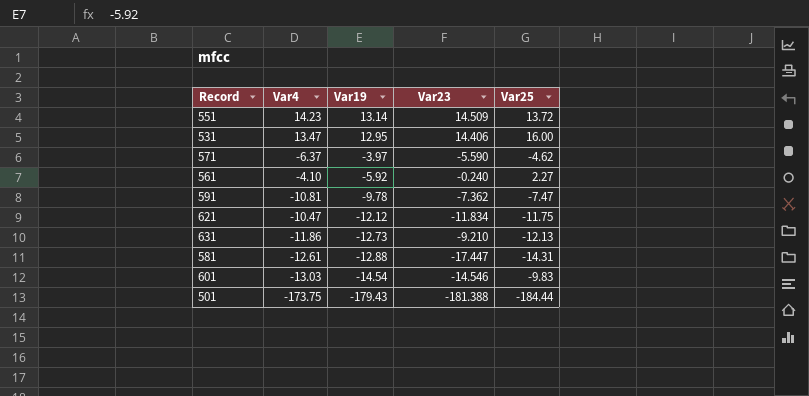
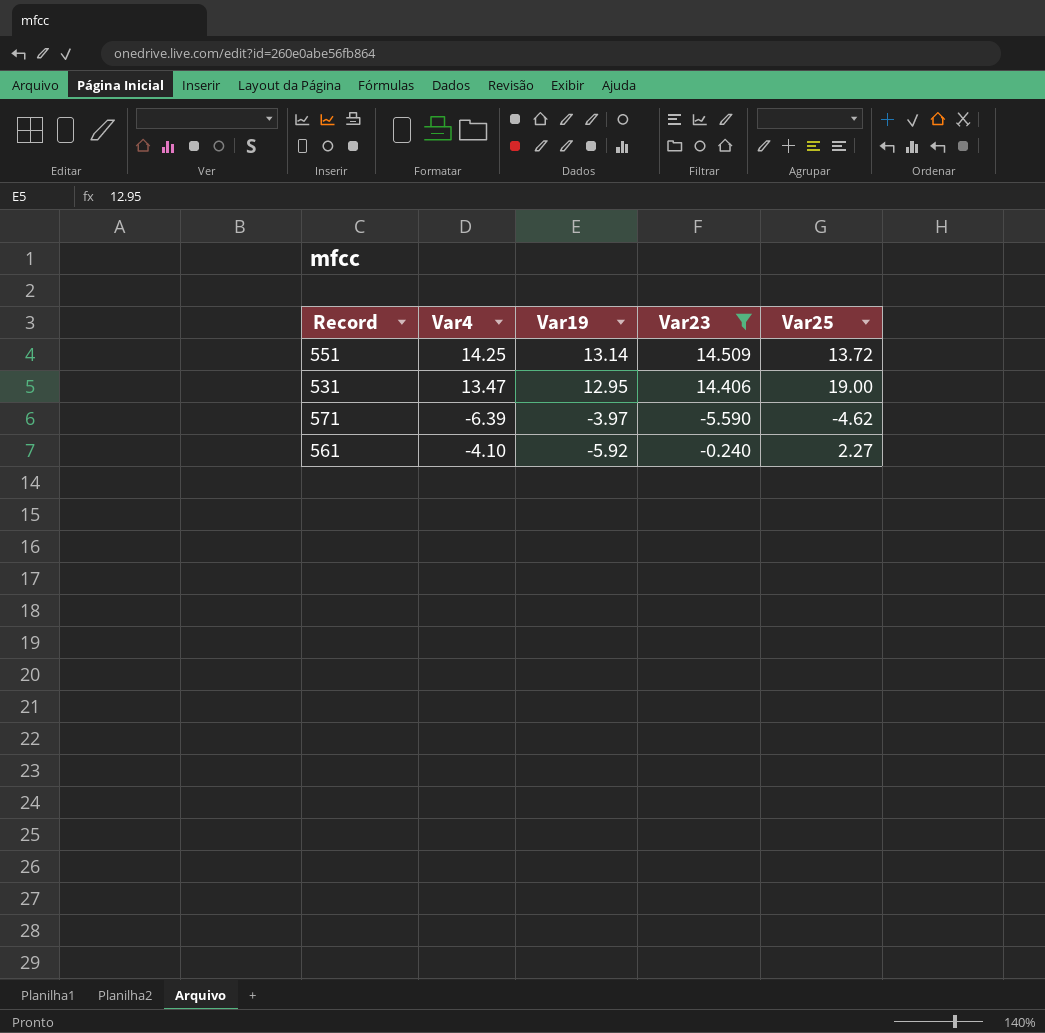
filter: none -> Var23 >= -5.590
551 | Var4: 14.23 -> 14.25
531 | Var25: 16.00 -> 19.00
571 | Var4: -6.37 -> -6.39

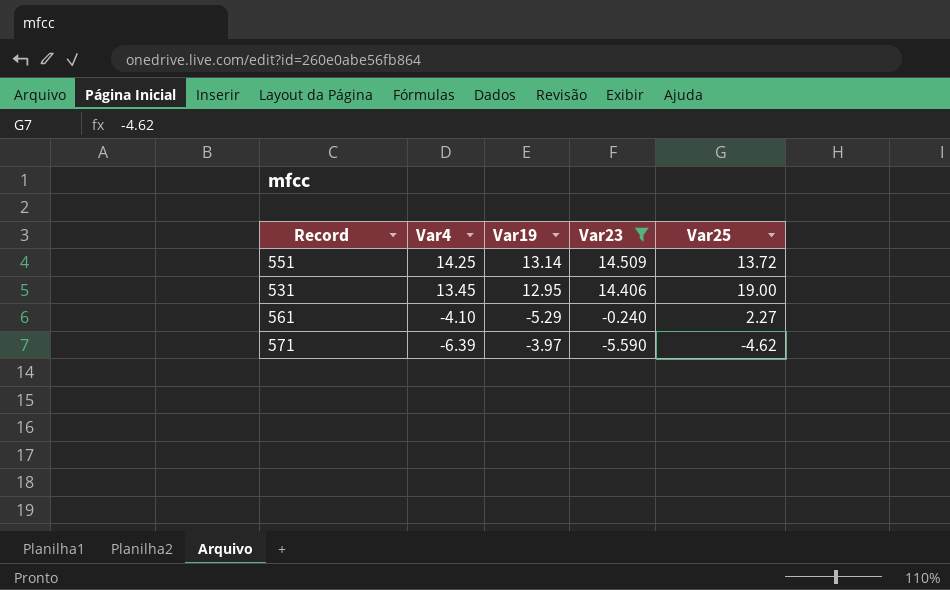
row order: Var19 descending -> Var4 descending
531 | Var4: 13.47 -> 13.45
561 | Var19: -5.92 -> -5.29

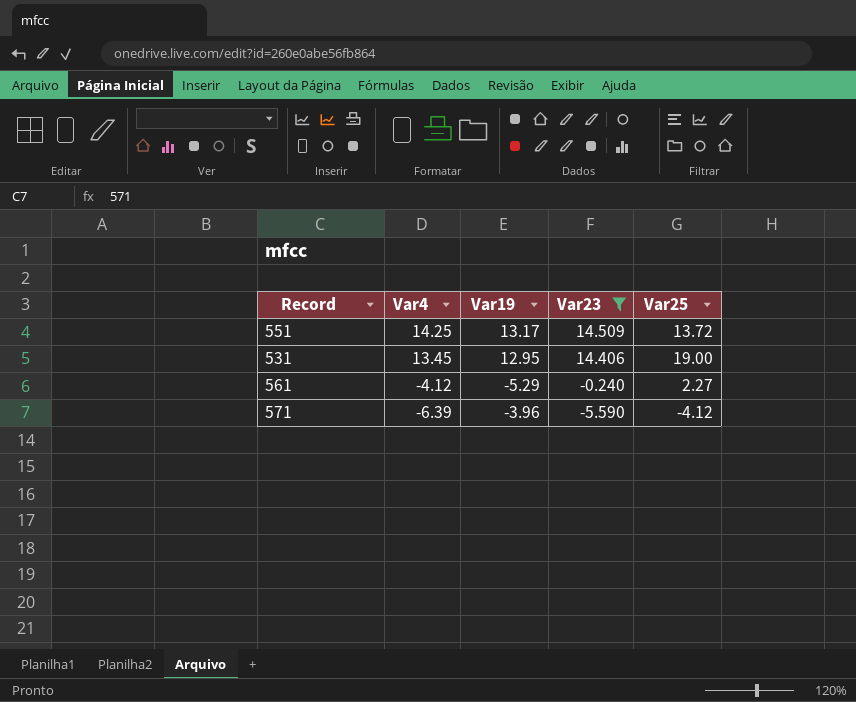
551 | Var19: 13.14 -> 13.17
561 | Var4: -4.10 -> -4.12
571 | Var19: -3.97 -> -3.96
571 | Var25: -4.62 -> -4.12

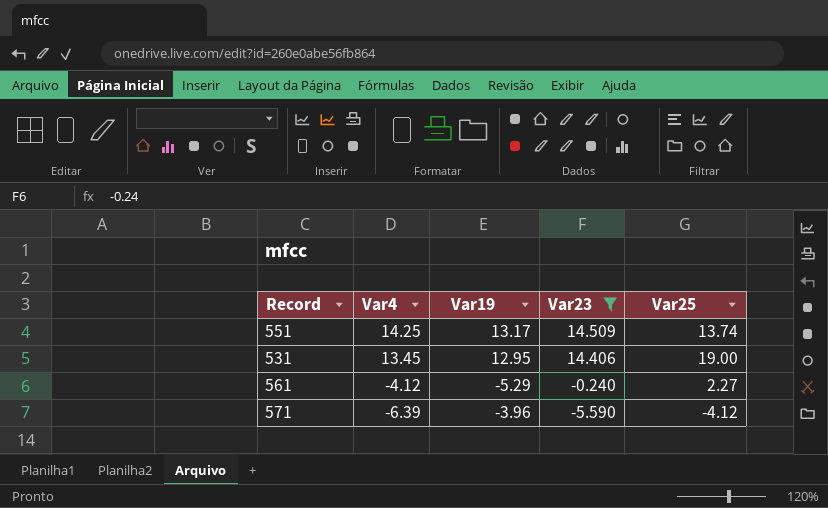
551 | Var25: 13.72 -> 13.74

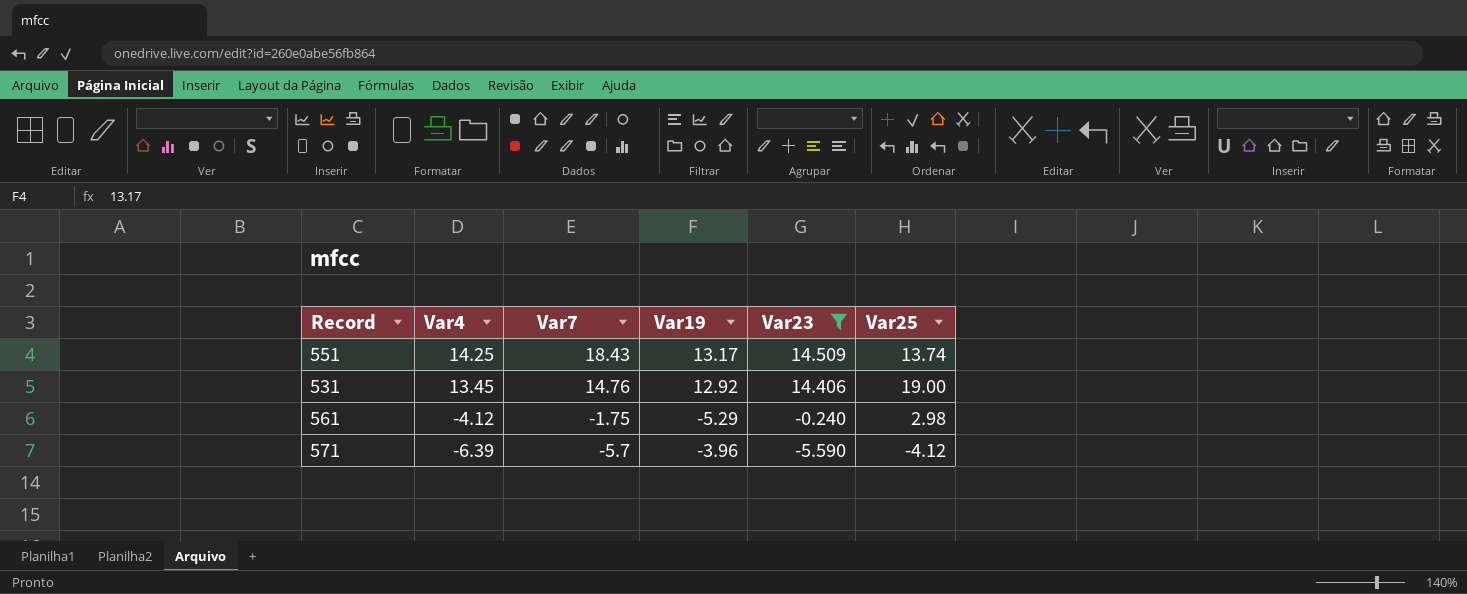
column Var7 | position: none -> 3
531 | Var19: 12.95 -> 12.92
561 | Var25: 2.27 -> 2.98

